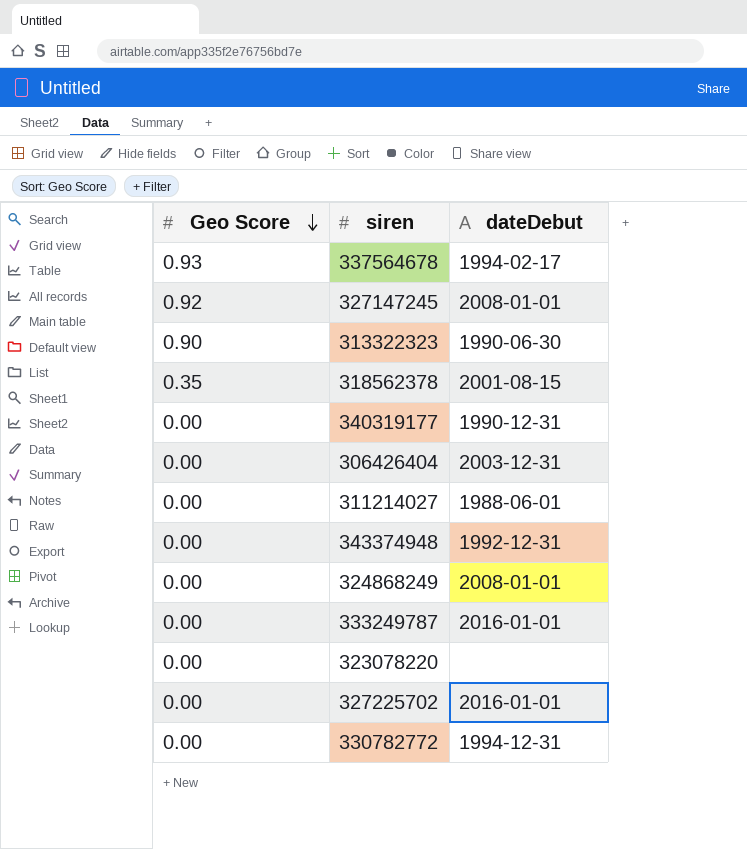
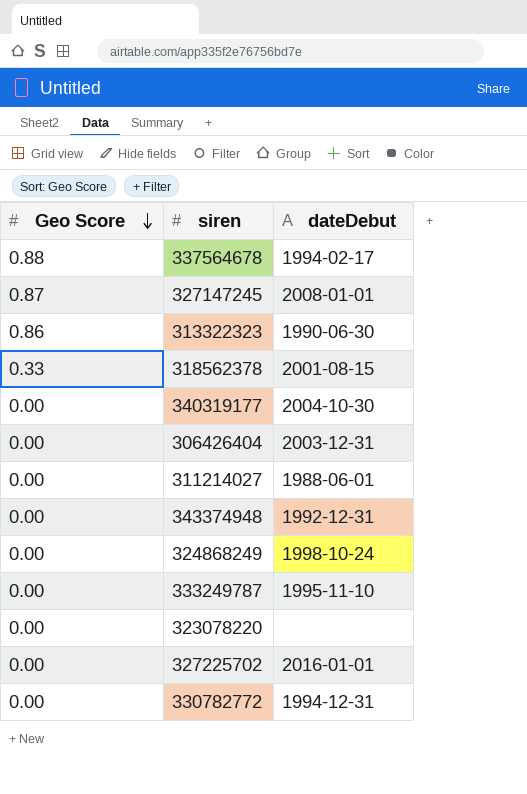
337564678 | Geo Score: 0.93 -> 0.88
327147245 | Geo Score: 0.92 -> 0.87
313322323 | Geo Score: 0.90 -> 0.86
318562378 | Geo Score: 0.35 -> 0.33
340319177 | dateDebut: 1990-12-31 -> 2004-10-30
324868249 | dateDebut: 2008-01-01 -> 1998-10-24
333249787 | dateDebut: 2016-01-01 -> 1995-11-10

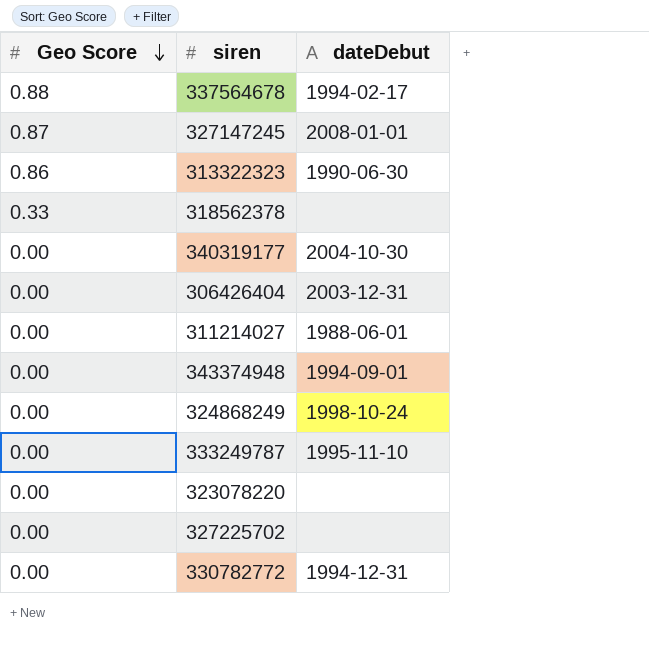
318562378 | dateDebut: 2001-08-15 -> none
343374948 | dateDebut: 1992-12-31 -> 1994-09-01
327225702 | dateDebut: 2016-01-01 -> none

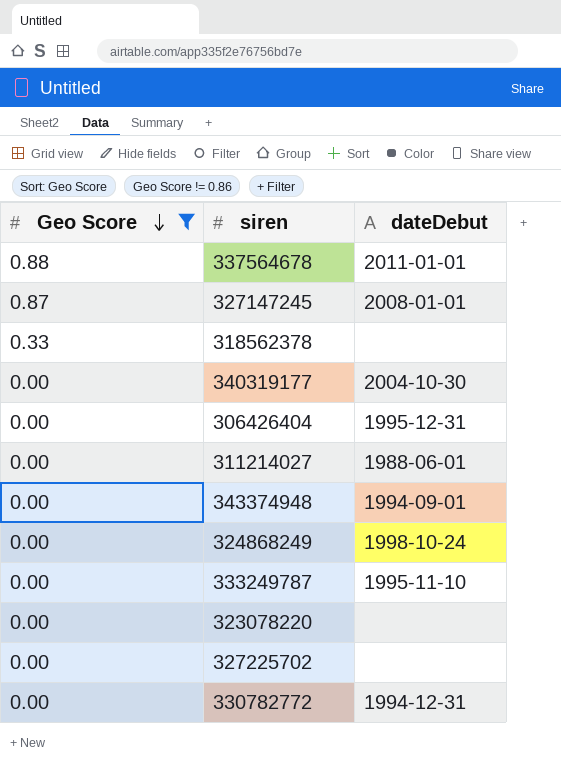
filter: none -> Geo Score != 0.86
337564678 | dateDebut: 1994-02-17 -> 2011-01-01
306426404 | dateDebut: 2003-12-31 -> 1995-12-31

